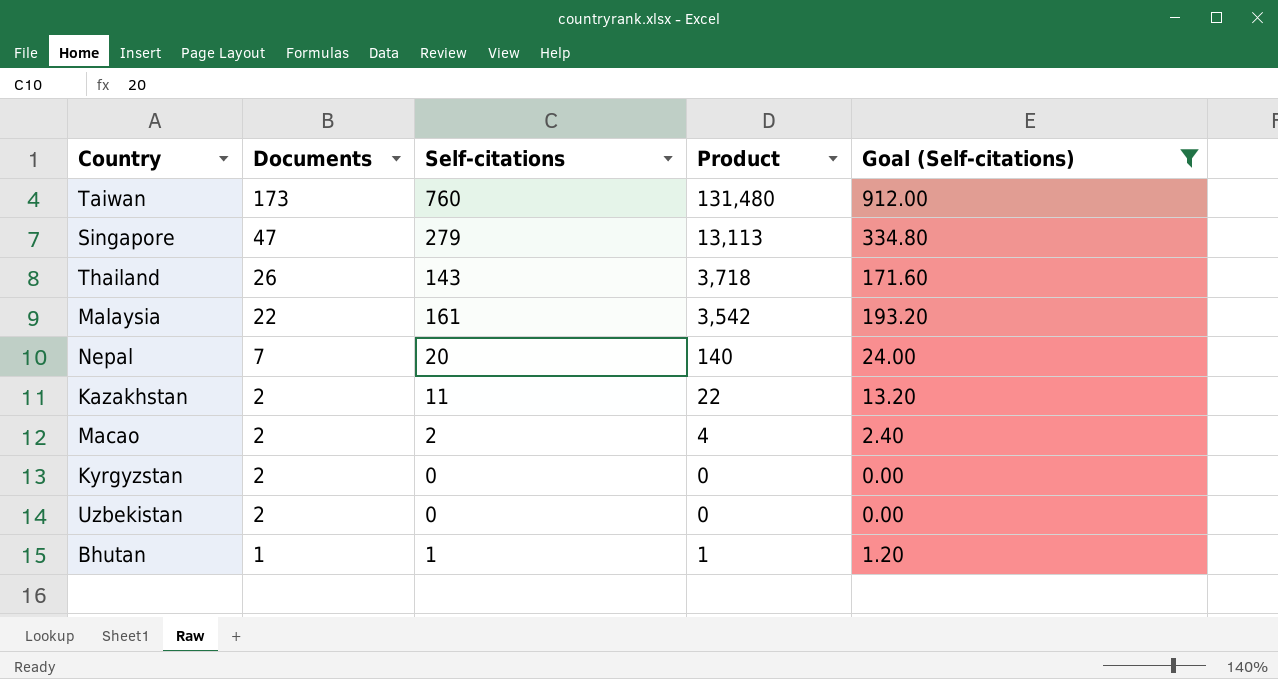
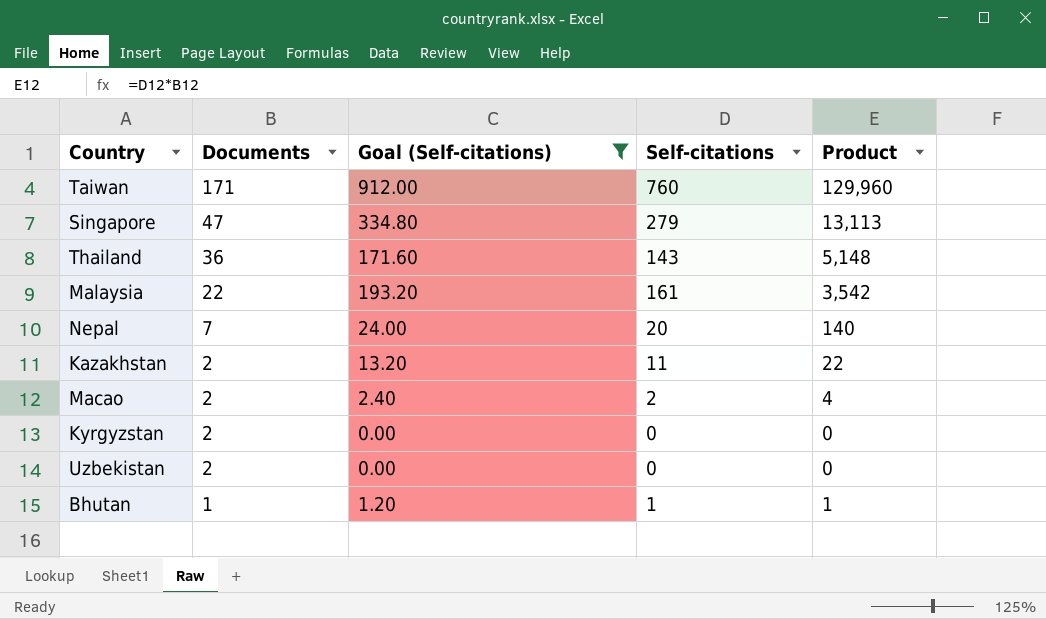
column Goal (Self-citations) | position: 5 -> 3
Taiwan | Documents: 173 -> 171
Taiwan | Product: 131,480 -> 129,960
Thailand | Documents: 26 -> 36
Thailand | Product: 3,718 -> 5,148

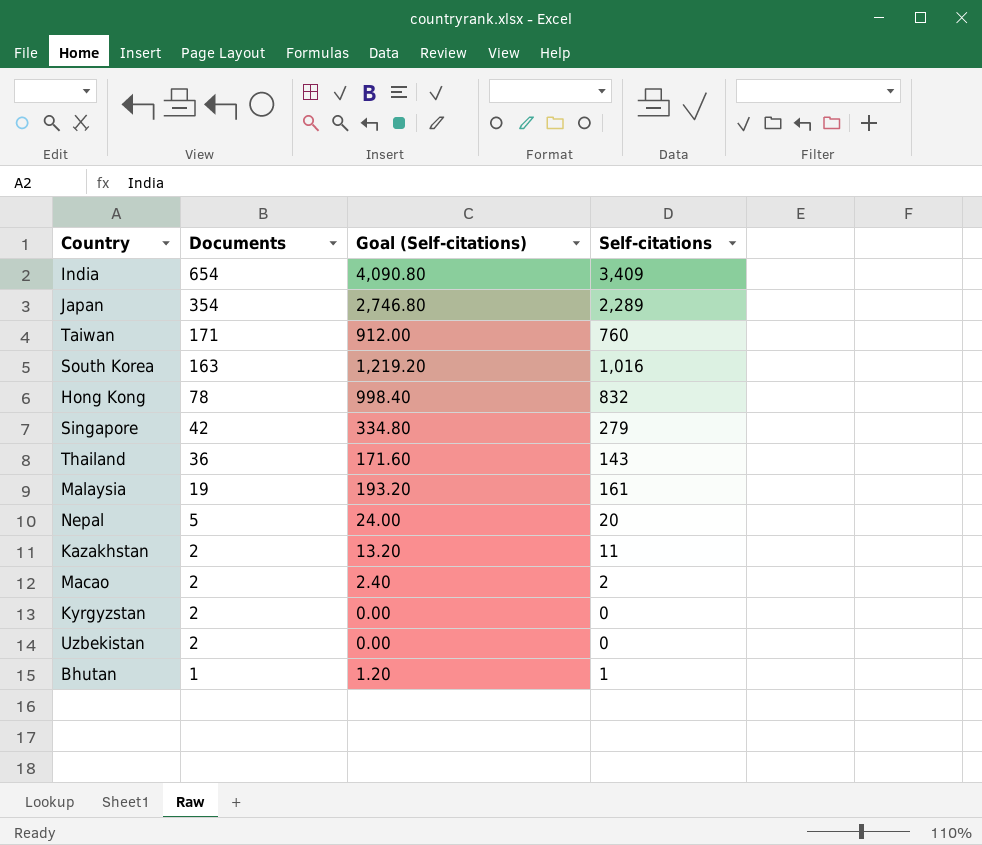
filter: Goal (Self-citations) <= 912.00 -> none
column Product | formula: [Documents] * [Self-citations] -> none
Singapore | Documents: 47 -> 42
Malaysia | Documents: 22 -> 19
Nepal | Documents: 7 -> 5

